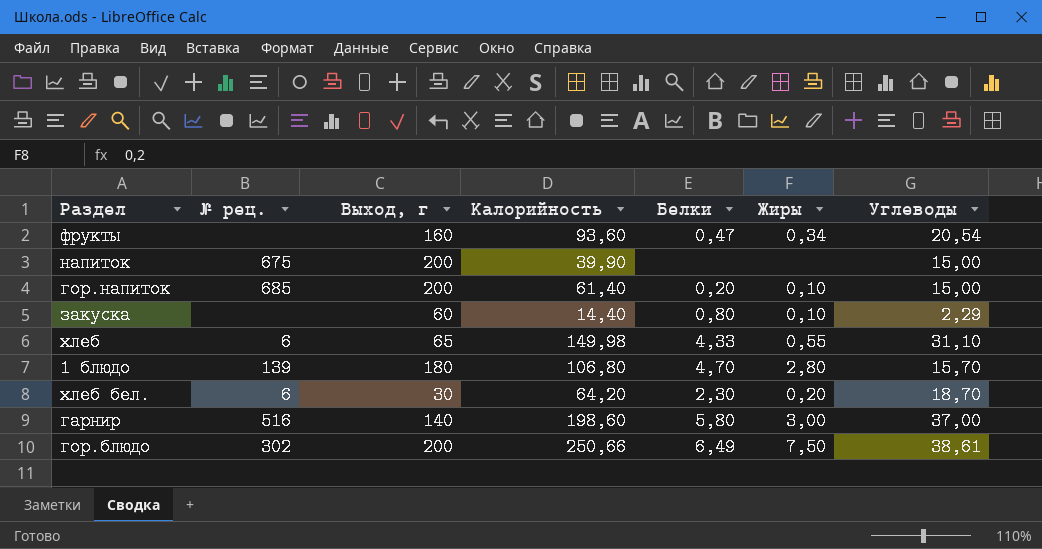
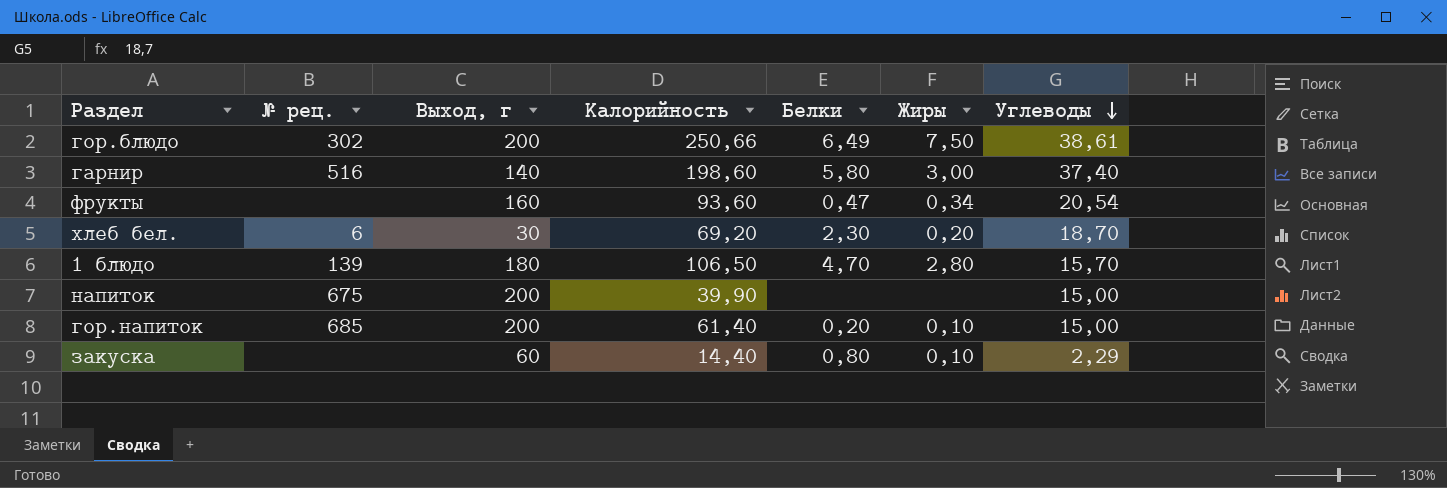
row order: none -> Углеводы descending
row хлеб: 6 | 65 | 149,98 | 4,33 | 0,55 | 31,10 -> none
гарнир | Углеводы: 37,00 -> 37,40
хлеб бел. | Калорийность: 64,20 -> 69,20
1 блюдо | Калорийность: 106,80 -> 106,50

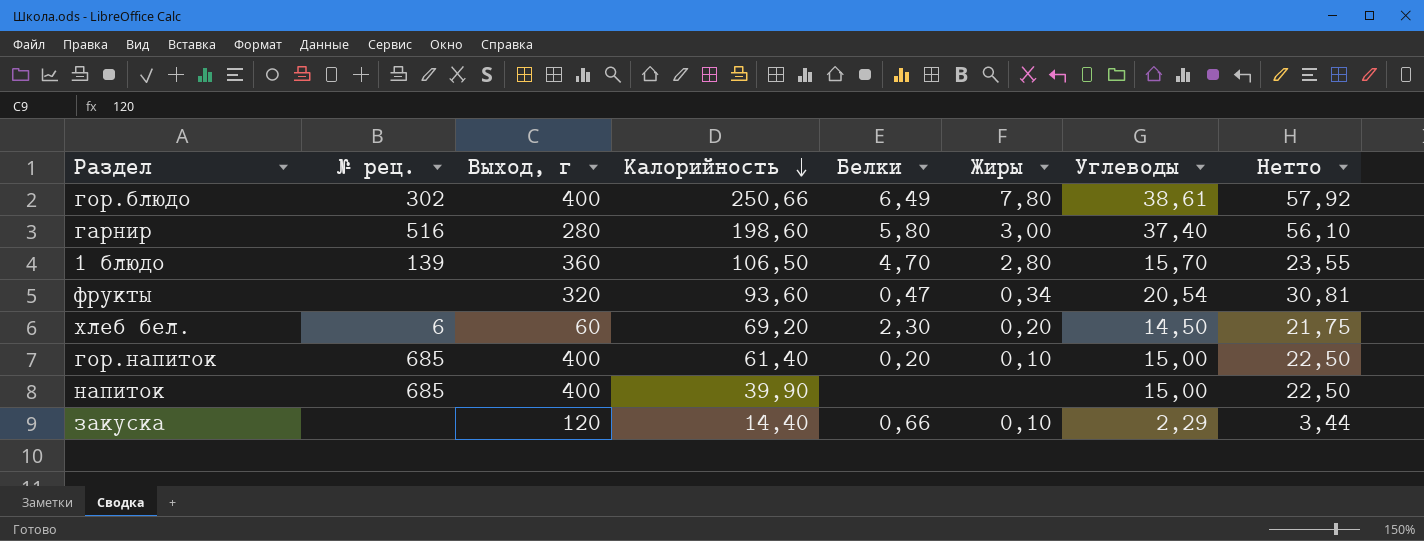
row order: Углеводы descending -> Калорийность descending
column Нетто | formula: none -> [Углеводы] * 1,5
гор.блюдо | Выход, г: 200 -> 400
гор.блюдо | Жиры: 7,50 -> 7,80
гарнир | Выход, г: 140 -> 280
1 блюдо | Выход, г: 180 -> 360
фрукты | Выход, г: 160 -> 320
хлеб бел. | Выход, г: 30 -> 60
хлеб бел. | Углеводы: 18,70 -> 14,50
гор.напиток | Выход, г: 200 -> 400
напиток | № рец.: 675 -> 685
напиток | Выход, г: 200 -> 400
закуска | Выход, г: 60 -> 120
закуска | Белки: 0,80 -> 0,66

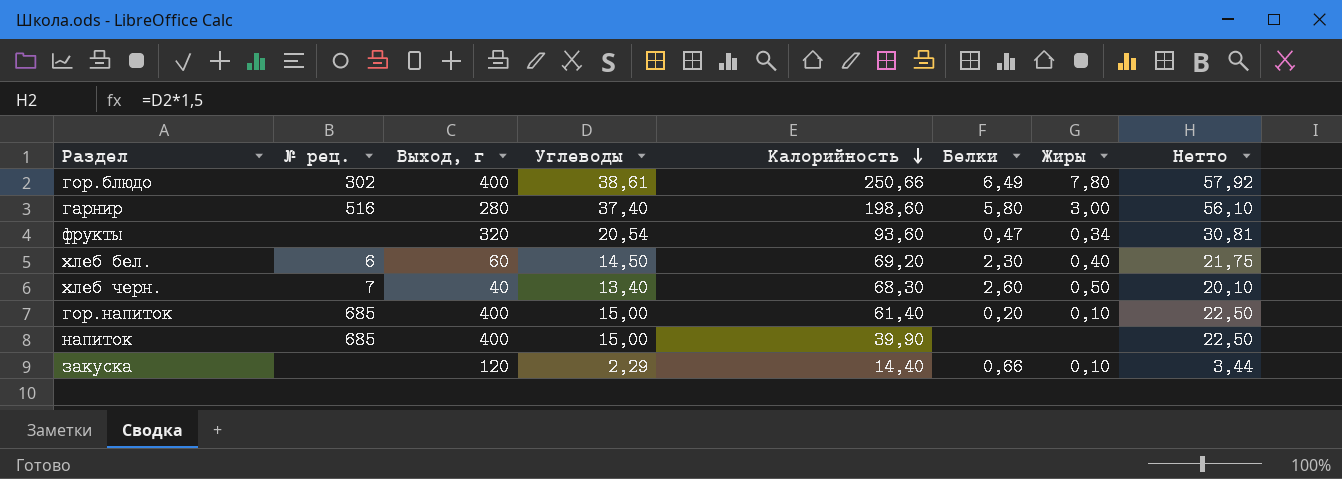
column Углеводы | position: 7 -> 4
row 1 блюдо: 139 | 360 | 106,50 | 4,70 | 2,80 | 15,70 | 23,55 -> none
хлеб бел. | Жиры: 0,20 -> 0,40
row хлеб черн.: none -> 7 | 40 | 13,40 | 68,30 | 2,60 | 0,50 | 20,10

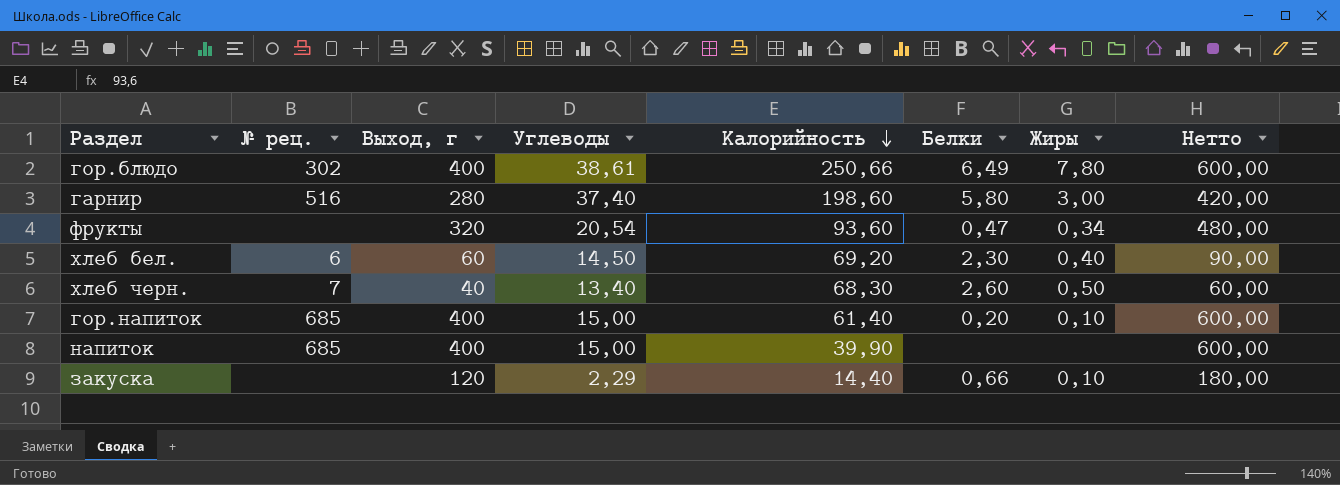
column Нетто | formula: [Углеводы] * 1,5 -> [Выход, г] * 1,5

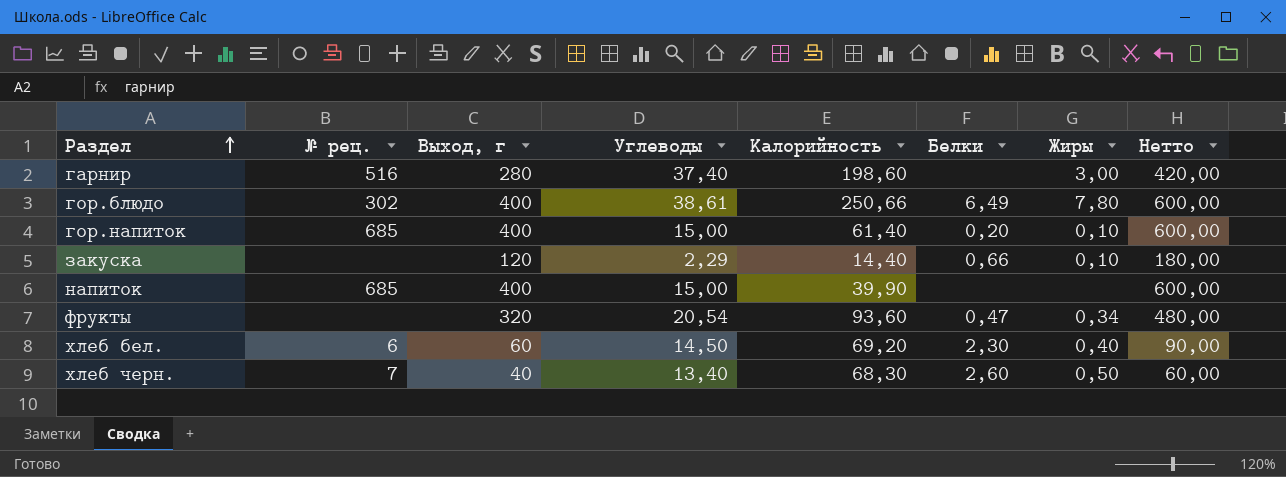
row order: Калорийность descending -> Раздел ascending
гарнир | Белки: 5,80 -> none

